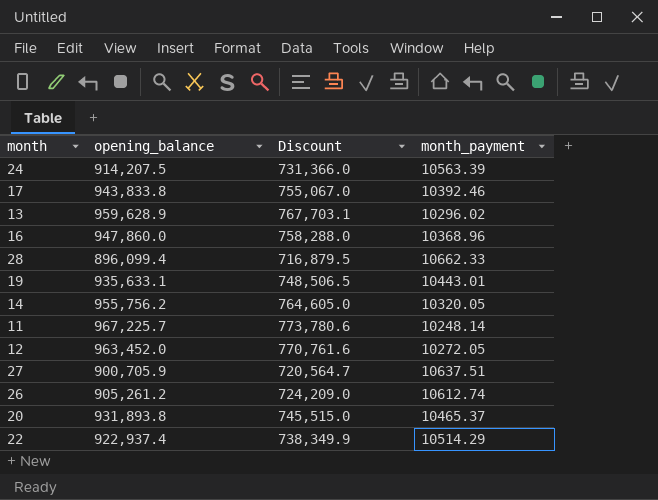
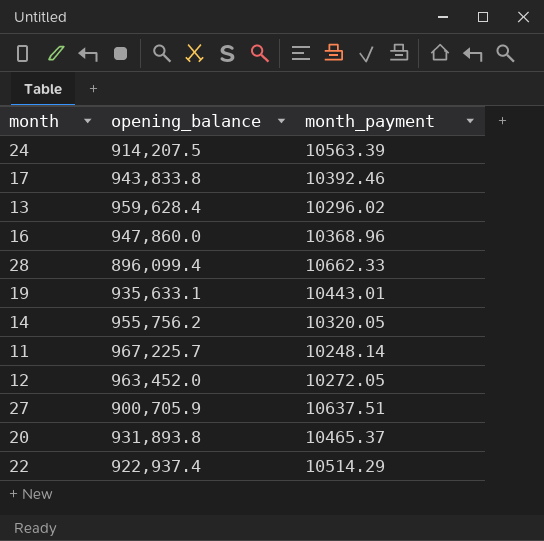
column Discount | formula: [opening_balance] * 0.8 -> none
row 26: 905,261.2 | 724,209.0 | 10612.74 -> none
13 | opening_balance: 959,628.9 -> 959,628.4

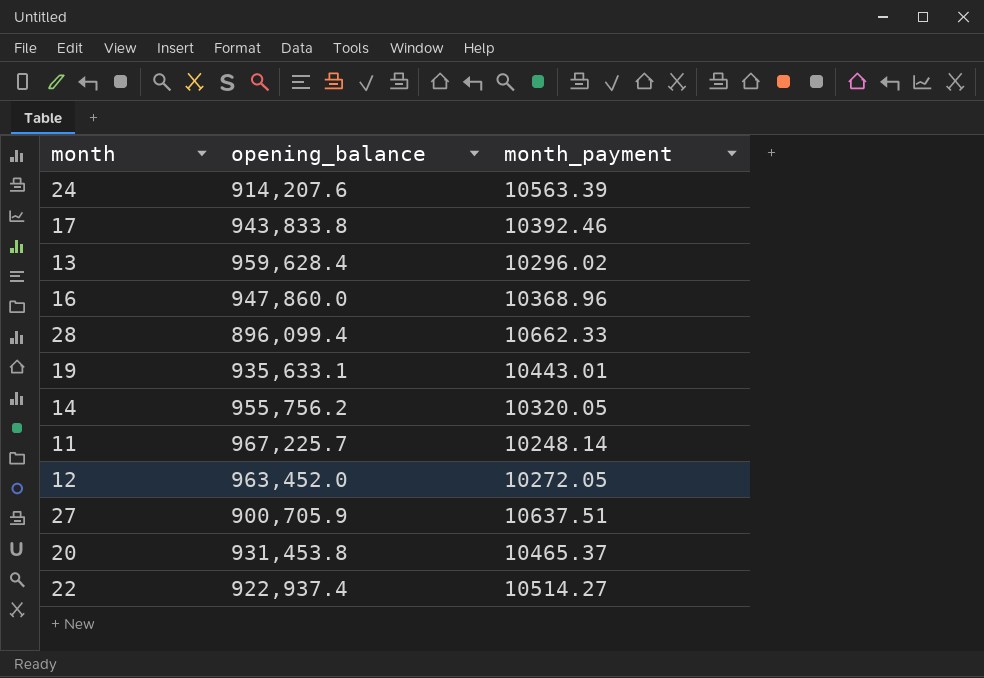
24 | opening_balance: 914,207.5 -> 914,207.6
20 | opening_balance: 931,893.8 -> 931,453.8
22 | month_payment: 10514.29 -> 10514.27

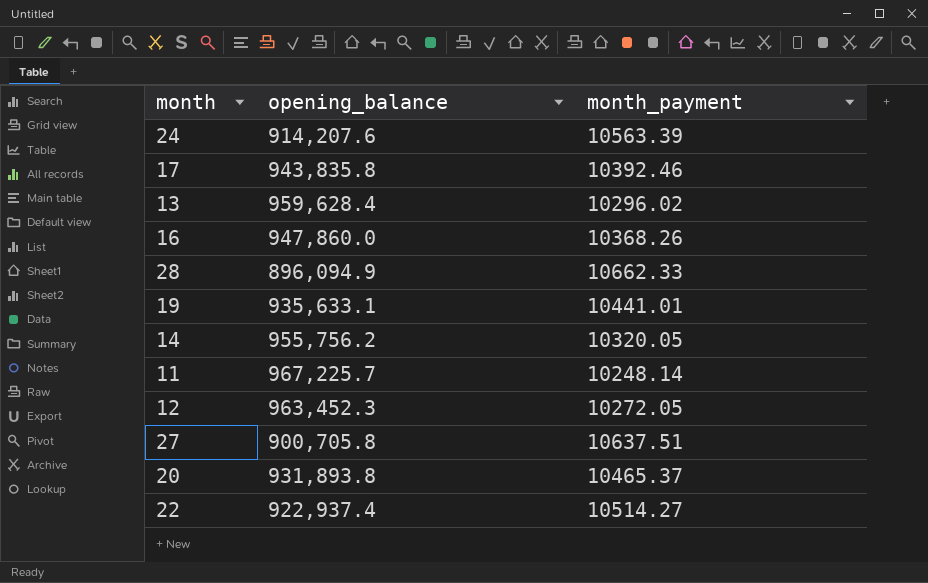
17 | opening_balance: 943,833.8 -> 943,835.8
16 | month_payment: 10368.96 -> 10368.26
28 | opening_balance: 896,099.4 -> 896,094.9
19 | month_payment: 10443.01 -> 10441.01
12 | opening_balance: 963,452.0 -> 963,452.3
27 | opening_balance: 900,705.9 -> 900,705.8
20 | opening_balance: 931,453.8 -> 931,893.8

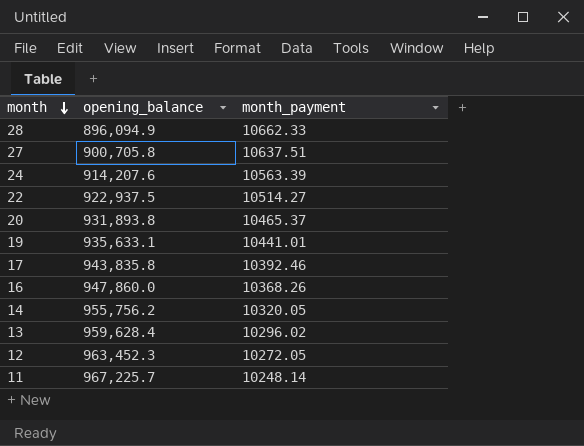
row order: none -> month descending
22 | opening_balance: 922,937.4 -> 922,937.5

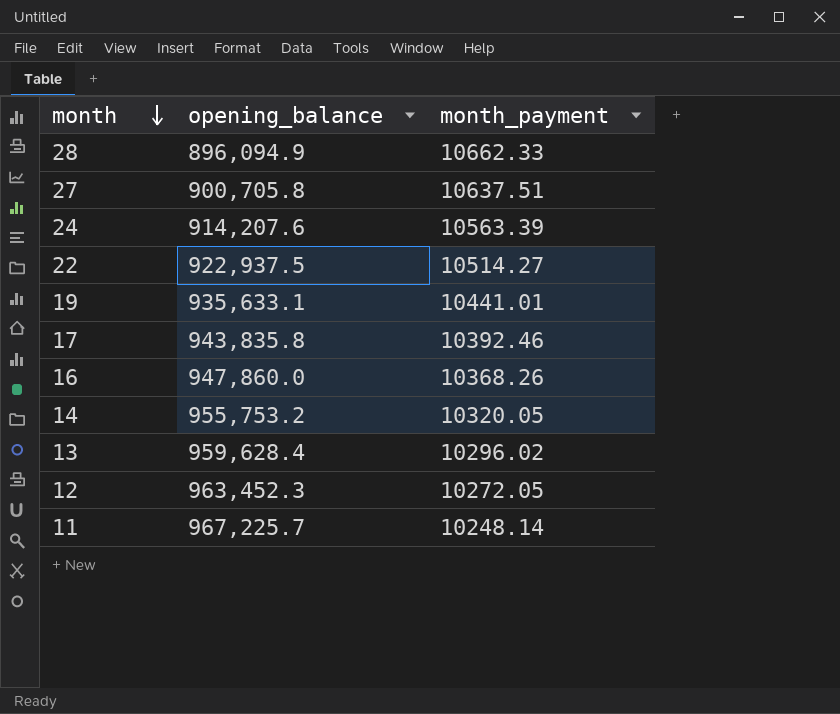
row 20: 931,893.8 | 10465.37 -> none
14 | opening_balance: 955,756.2 -> 955,753.2

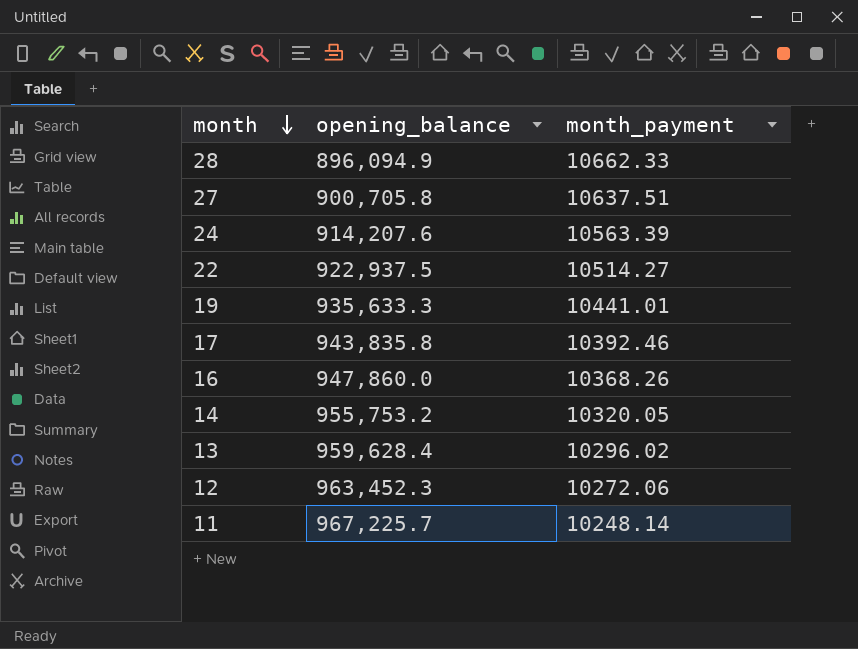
19 | opening_balance: 935,633.1 -> 935,633.3
12 | month_payment: 10272.05 -> 10272.06

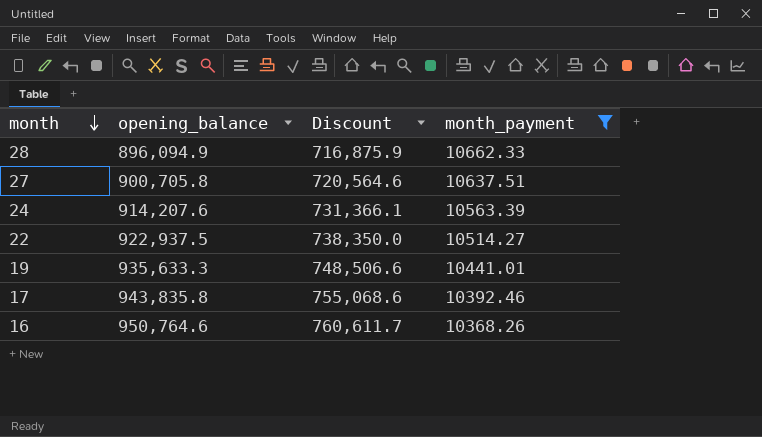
filter: none -> month_payment >= 10368.26
column Discount | formula: none -> [opening_balance] * 0.8
16 | opening_balance: 947,860.0 -> 950,764.6

